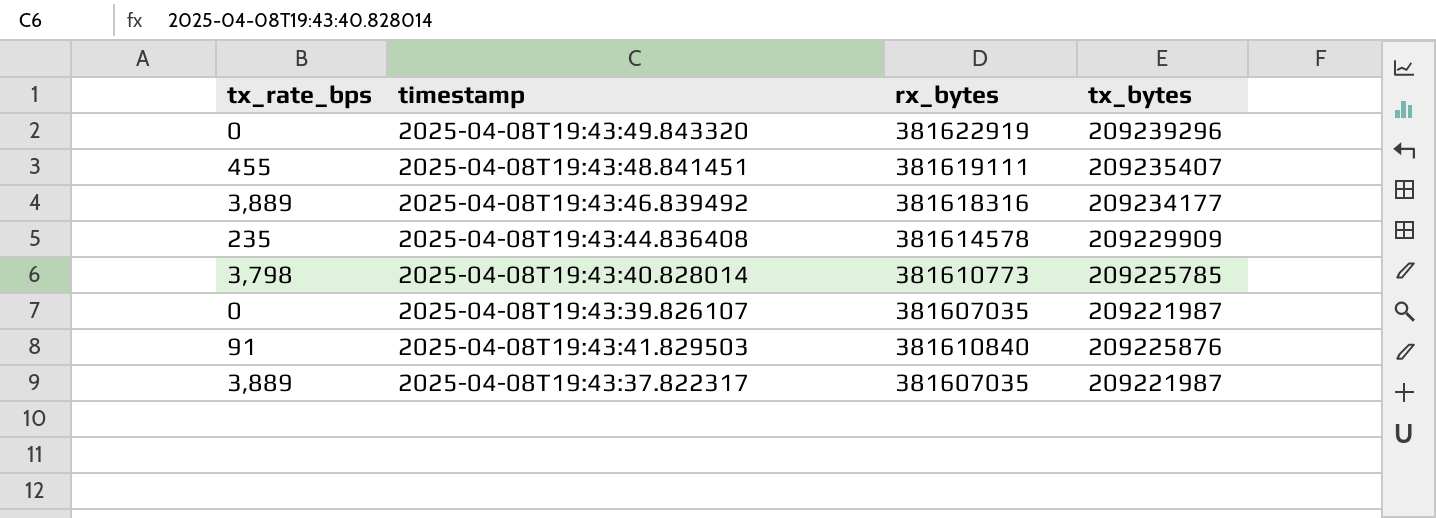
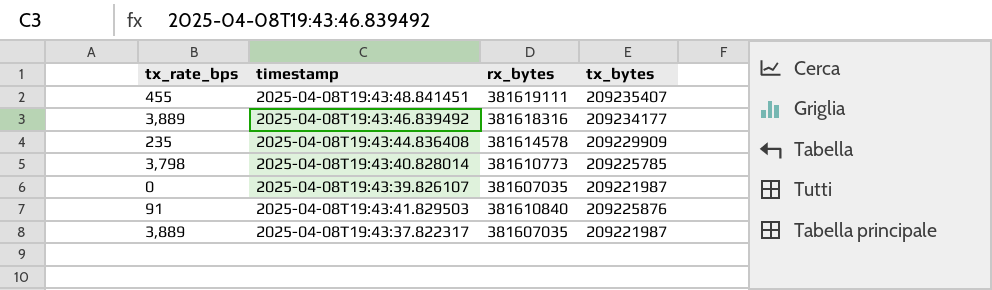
row 2025-04-08T19:43:49.843320: 0 | 381622919 | 209239296 -> none

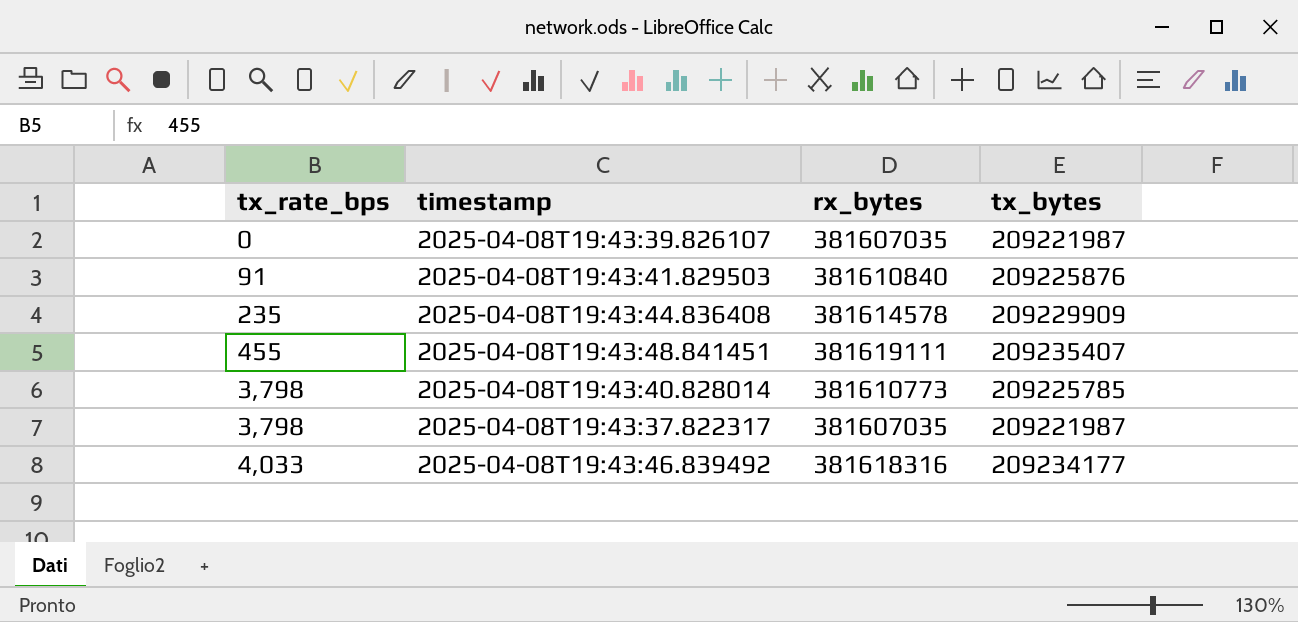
row order: none -> tx_rate_bps ascending
2025-04-08T19:43:37.822317 | tx_rate_bps: 3,889 -> 3,798
2025-04-08T19:43:46.839492 | tx_rate_bps: 3,889 -> 4,033

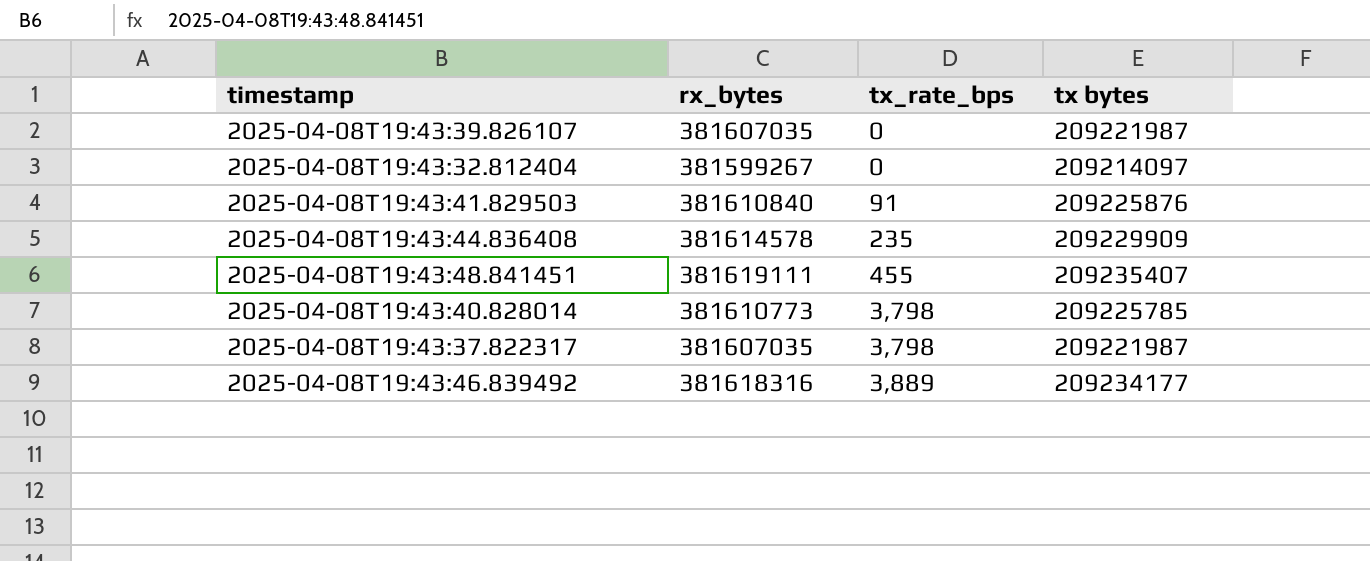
column tx_rate_bps | position: 1 -> 3
column name: tx_bytes -> tx bytes
row 2025-04-08T19:43:32.812404: none -> 381599267 | 0 | 209214097
2025-04-08T19:43:46.839492 | tx_rate_bps: 4,033 -> 3,889

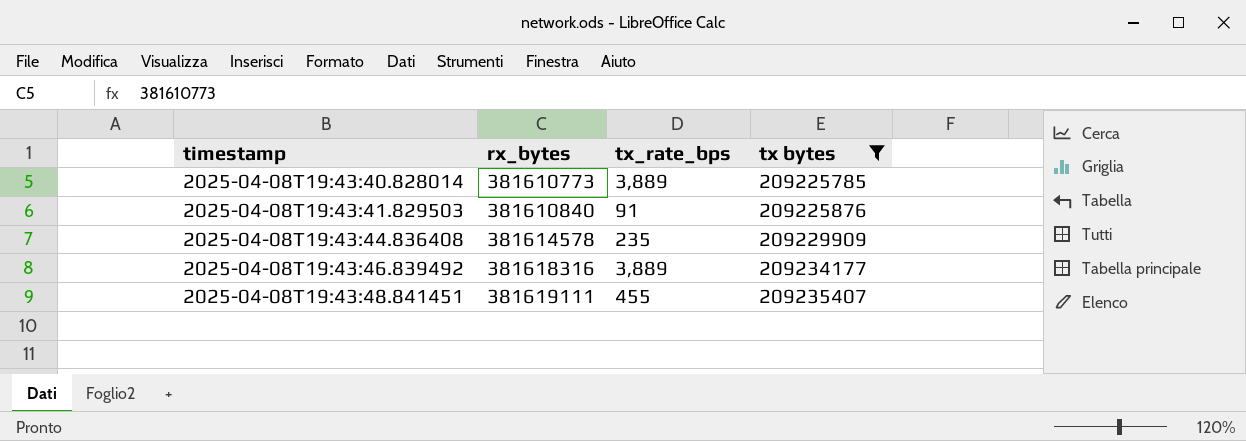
filter: none -> tx bytes >= 209225785
row order: tx_rate_bps ascending -> timestamp ascending
2025-04-08T19:43:40.828014 | tx_rate_bps: 3,798 -> 3,889

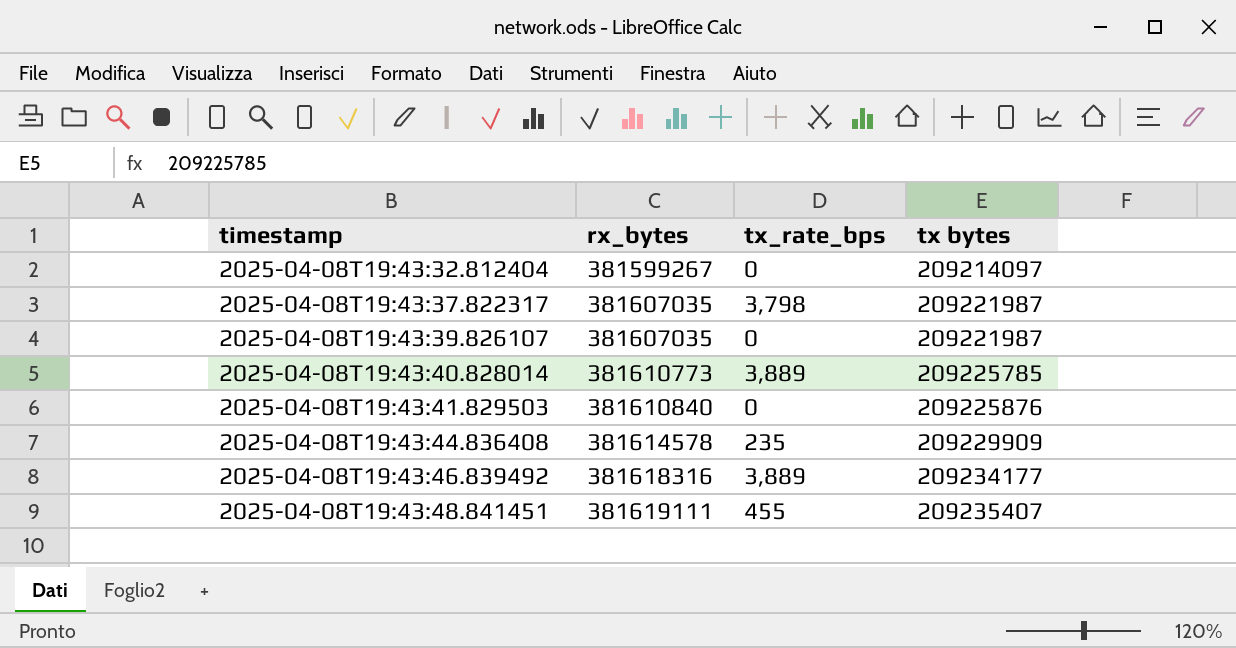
filter: tx bytes >= 209225785 -> none
2025-04-08T19:43:41.829503 | tx_rate_bps: 91 -> 0

